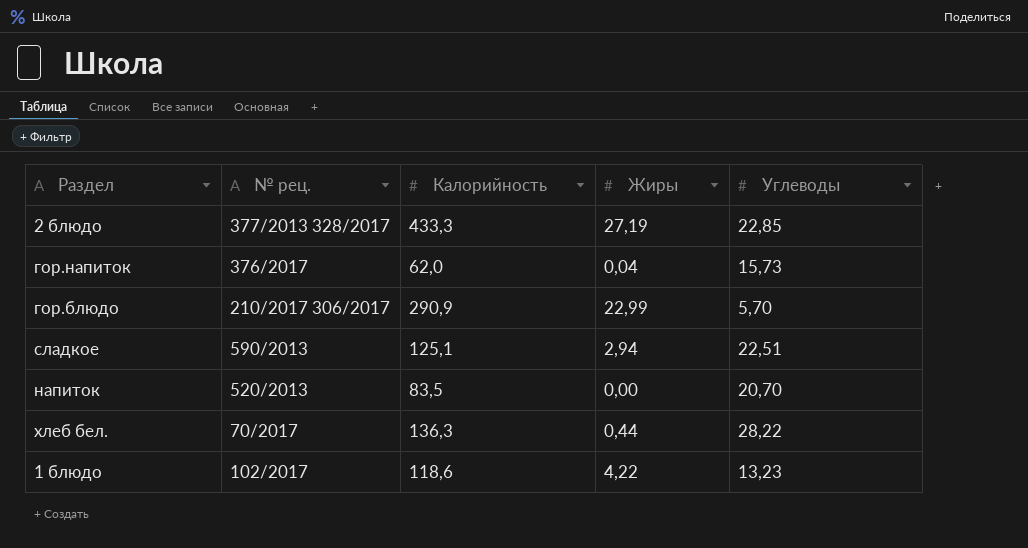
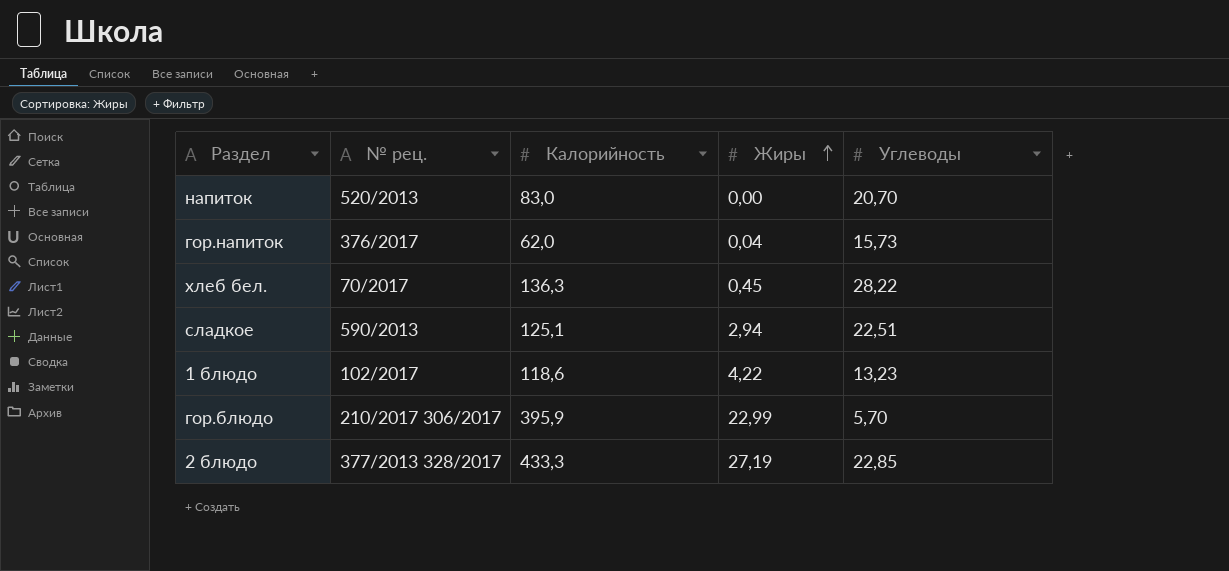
row order: none -> Жиры ascending
напиток | Калорийность: 83,5 -> 83,0
хлеб бел. | Жиры: 0,44 -> 0,45
гор.блюдо | Калорийность: 290,9 -> 395,9

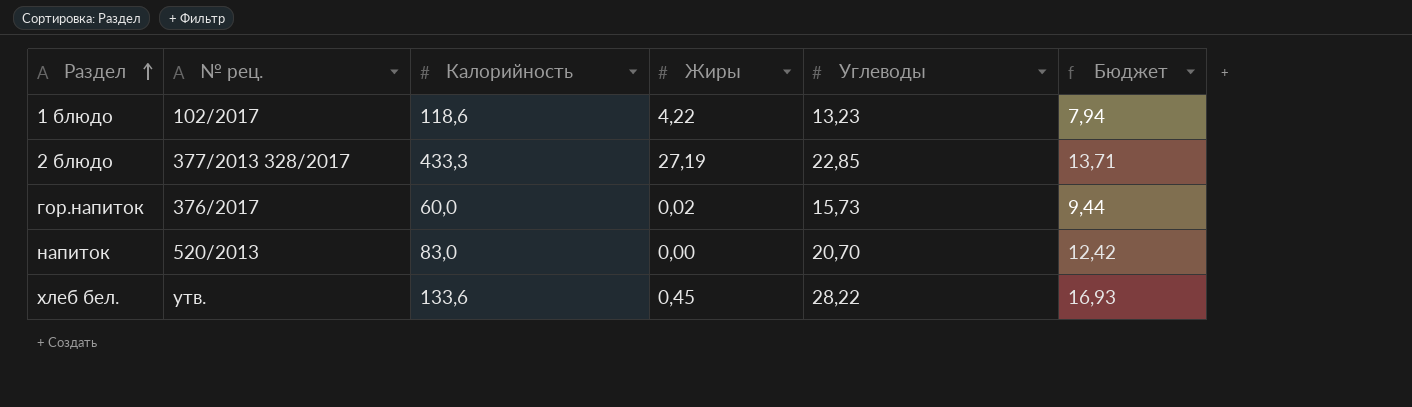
row order: Жиры ascending -> Раздел ascending
column Бюджет | formula: none -> [Углеводы] * 0,6
row сладкое: 590/2013 | 125,1 | 2,94 | 22,51 -> none
row гор.блюдо: 210/2017 306/2017 | 395,9 | 22,99 | 5,70 -> none
гор.напиток | Калорийность: 62,0 -> 60,0
гор.напиток | Жиры: 0,04 -> 0,02
хлеб бел. | № рец.: 70/2017 -> утв.
хлеб бел. | Калорийность: 136,3 -> 133,6

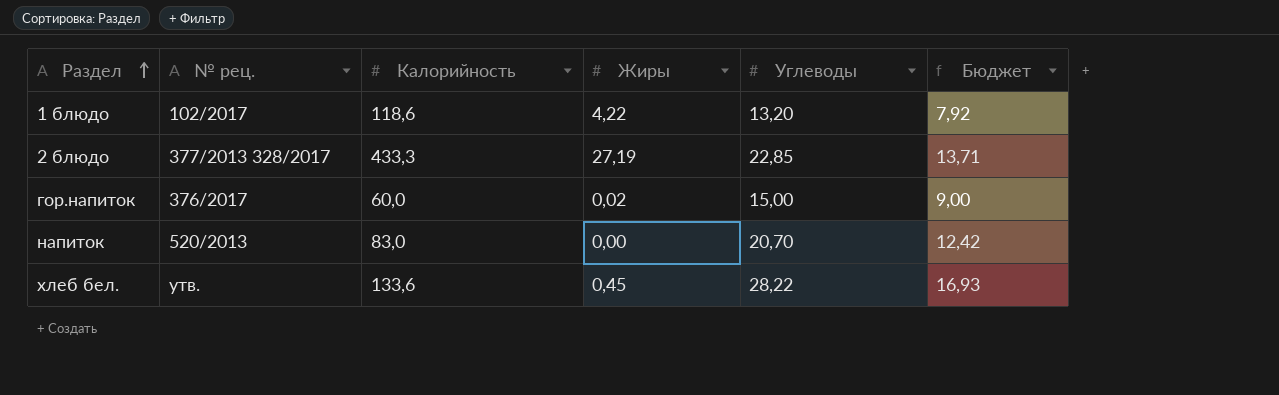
1 блюдо | Углеводы: 13,23 -> 13,20
1 блюдо | Бюджет: 7,94 -> 7,92
гор.напиток | Углеводы: 15,73 -> 15,00
гор.напиток | Бюджет: 9,44 -> 9,00

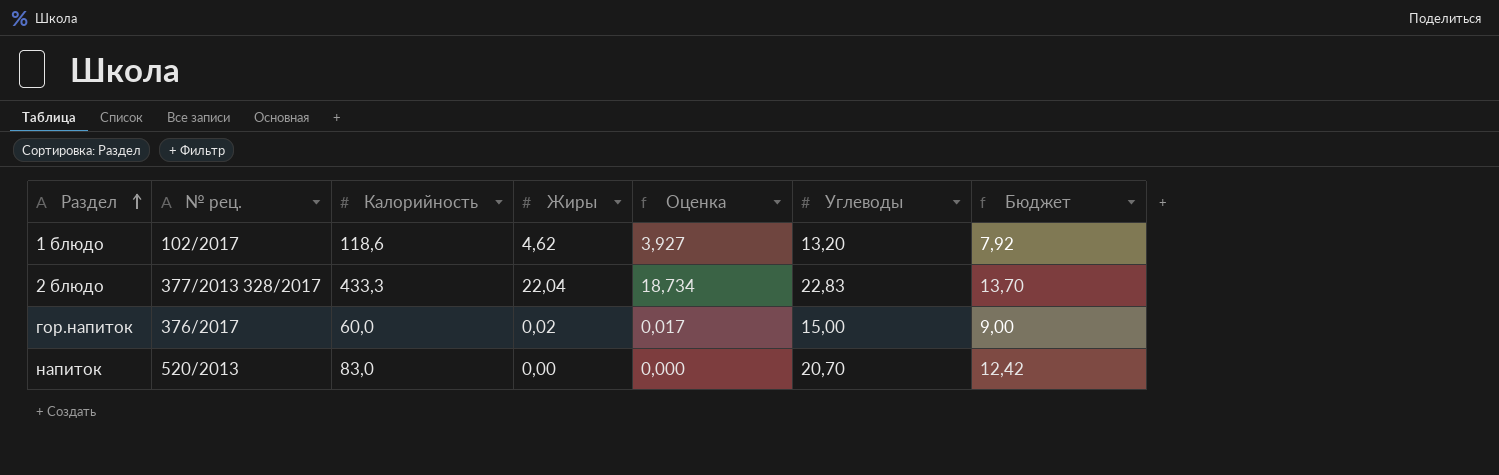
column Оценка | formula: none -> [Жиры] * 0,85
row хлеб бел.: утв. | 133,6 | 0,45 | 28,22 | 16,93 -> none
1 блюдо | Жиры: 4,22 -> 4,62
2 блюдо | Жиры: 27,19 -> 22,04
2 блюдо | Углеводы: 22,85 -> 22,83
2 блюдо | Бюджет: 13,71 -> 13,70

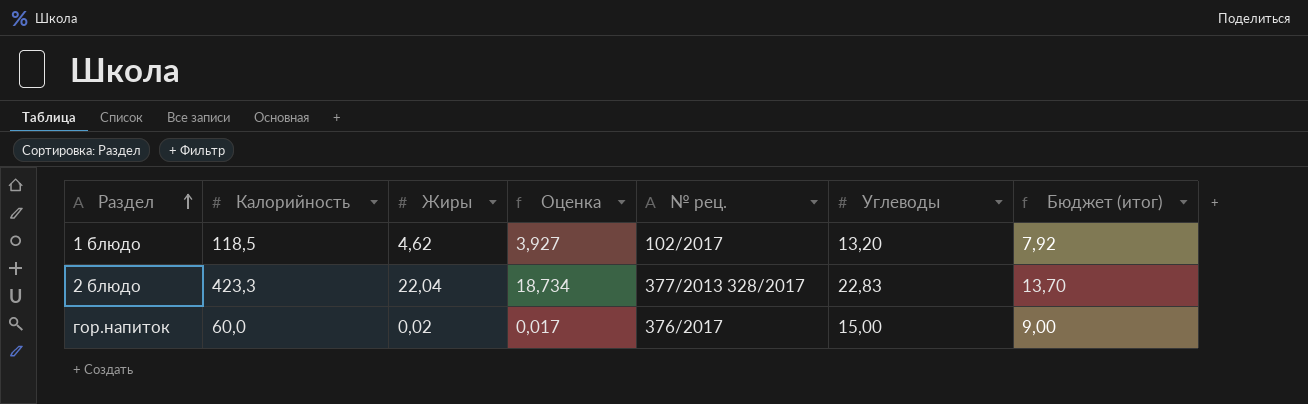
column № рец. | position: 2 -> 5
column name: Бюджет -> Бюджет (итог)
row напиток: 520/2013 | 83,0 | 0,00 | 0,000 | 20,70 | 12,42 -> none
1 блюдо | Калорийность: 118,6 -> 118,5
2 блюдо | Калорийность: 433,3 -> 423,3

